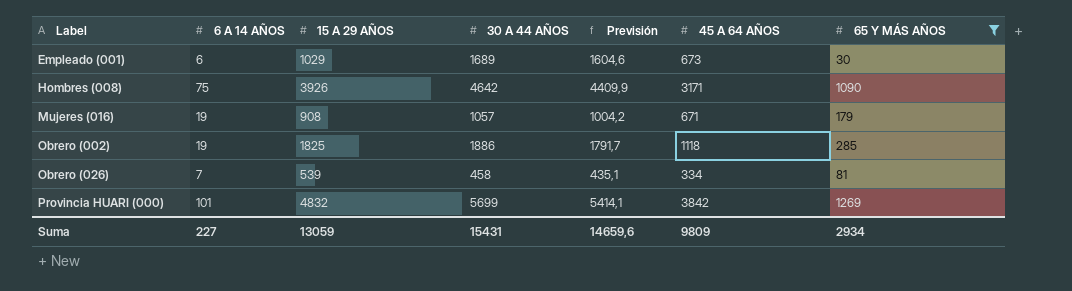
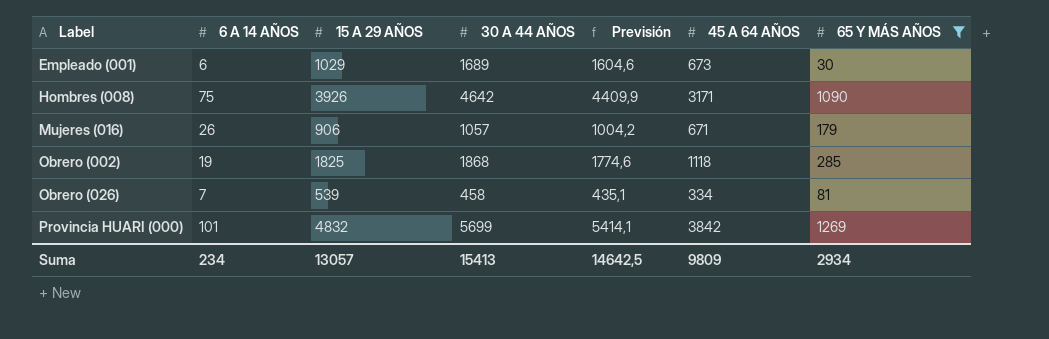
Mujeres (016) | 6 A 14 AÑOS: 19 -> 26
Mujeres (016) | 15 A 29 AÑOS: 908 -> 906
Obrero (002) | 30 A 44 AÑOS: 1886 -> 1868
Obrero (002) | Previsión: 1791,7 -> 1774,6
Suma | 6 A 14 AÑOS: 227 -> 234
Suma | 15 A 29 AÑOS: 13059 -> 13057
Suma | 30 A 44 AÑOS: 15431 -> 15413
Suma | Previsión: 14659,6 -> 14642,5

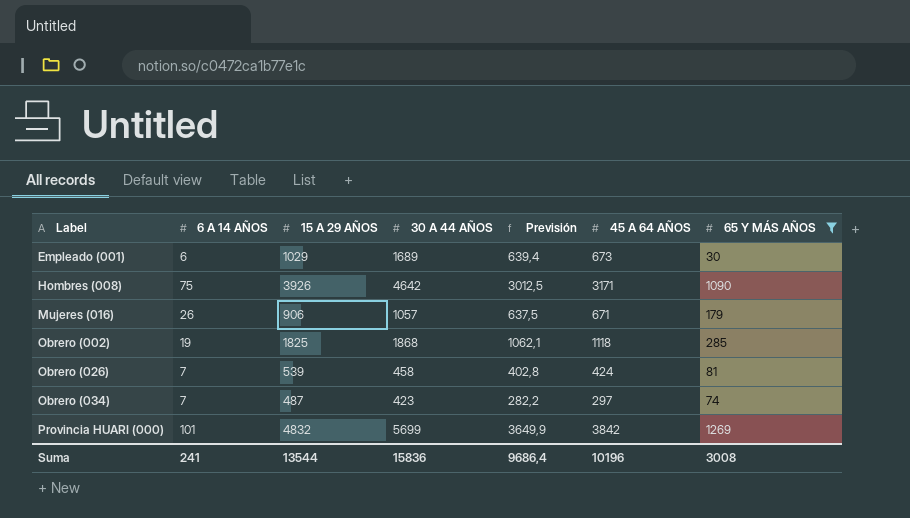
column Previsión | formula: [30 A 44 AÑOS] * 0,95 -> [45 A 64 AÑOS] * 0,95
Obrero (026) | 45 A 64 AÑOS: 334 -> 424
row Obrero (034): none -> 7 | 487 | 423 | 282,2 | 297 | 74
Suma | 6 A 14 AÑOS: 234 -> 241
Suma | 15 A 29 AÑOS: 13057 -> 13544
Suma | 30 A 44 AÑOS: 15413 -> 15836
Suma | Previsión: 14642,5 -> 9686,4
Suma | 45 A 64 AÑOS: 9809 -> 10196
Suma | 65 Y MÁS AÑOS: 2934 -> 3008

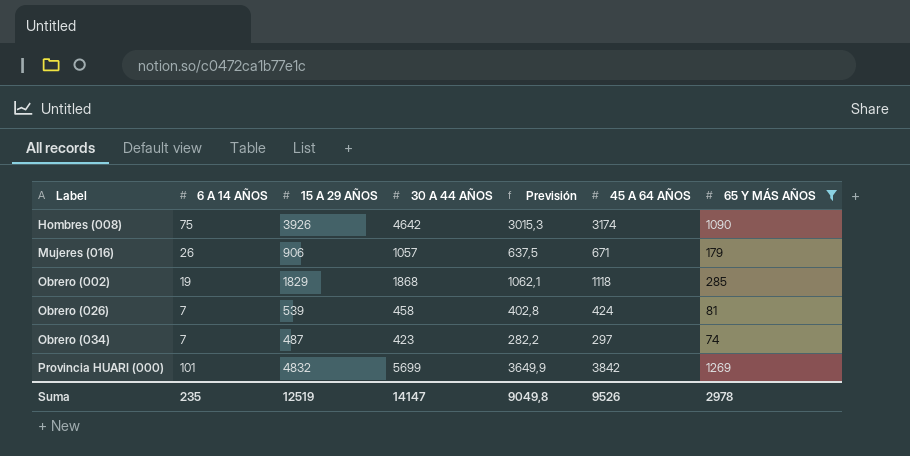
row Empleado (001): 6 | 1029 | 1689 | 639,4 | 673 | 30 -> none
Hombres (008) | Previsión: 3012,5 -> 3015,3
Hombres (008) | 45 A 64 AÑOS: 3171 -> 3174
Obrero (002) | 15 A 29 AÑOS: 1825 -> 1829
Suma | 6 A 14 AÑOS: 241 -> 235
Suma | 15 A 29 AÑOS: 13544 -> 12519
Suma | 30 A 44 AÑOS: 15836 -> 14147
Suma | Previsión: 9686,4 -> 9049,8
Suma | 45 A 64 AÑOS: 10196 -> 9526
Suma | 65 Y MÁS AÑOS: 3008 -> 2978

